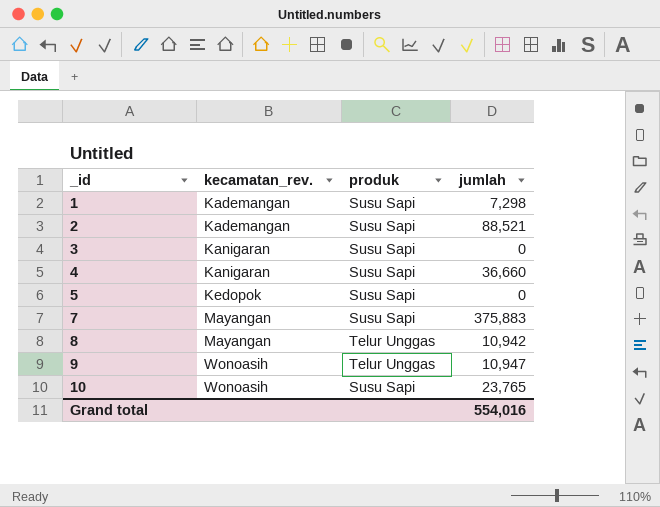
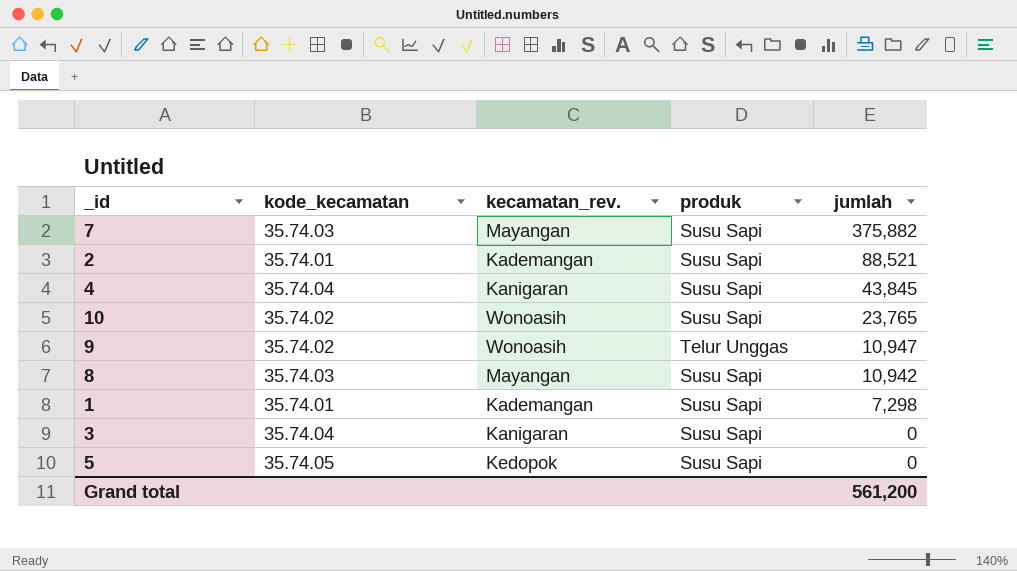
row order: _id ascending -> jumlah descending
column kode_kecamatan | position: none -> 2
7 | jumlah: 375,883 -> 375,882
4 | jumlah: 36,660 -> 43,845
8 | produk: Telur Unggas -> Susu Sapi
Grand total | jumlah: 554,016 -> 561,200

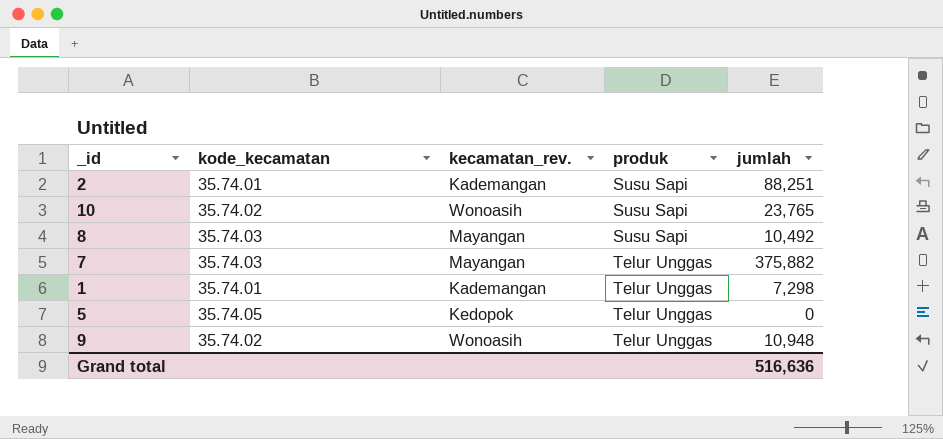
row order: jumlah descending -> produk ascending
row 4: 35.74.04 | Kanigaran | Susu Sapi | 43,845 -> none
row 3: 35.74.04 | Kanigaran | Susu Sapi | 0 -> none
2 | jumlah: 88,521 -> 88,251
8 | jumlah: 10,942 -> 10,492
7 | produk: Susu Sapi -> Telur Unggas
1 | produk: Susu Sapi -> Telur Unggas
5 | produk: Susu Sapi -> Telur Unggas
9 | jumlah: 10,947 -> 10,948
Grand total | jumlah: 561,200 -> 516,636

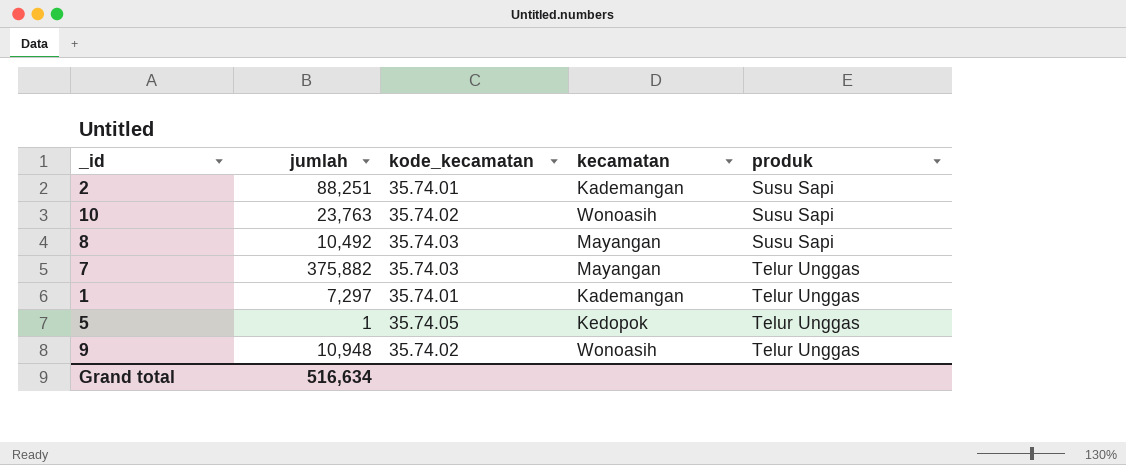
column jumlah | position: 5 -> 2
column name: kecamatan_rev. -> kecamatan
10 | jumlah: 23,765 -> 23,763
1 | jumlah: 7,298 -> 7,297
5 | jumlah: 0 -> 1
Grand total | jumlah: 516,636 -> 516,634

